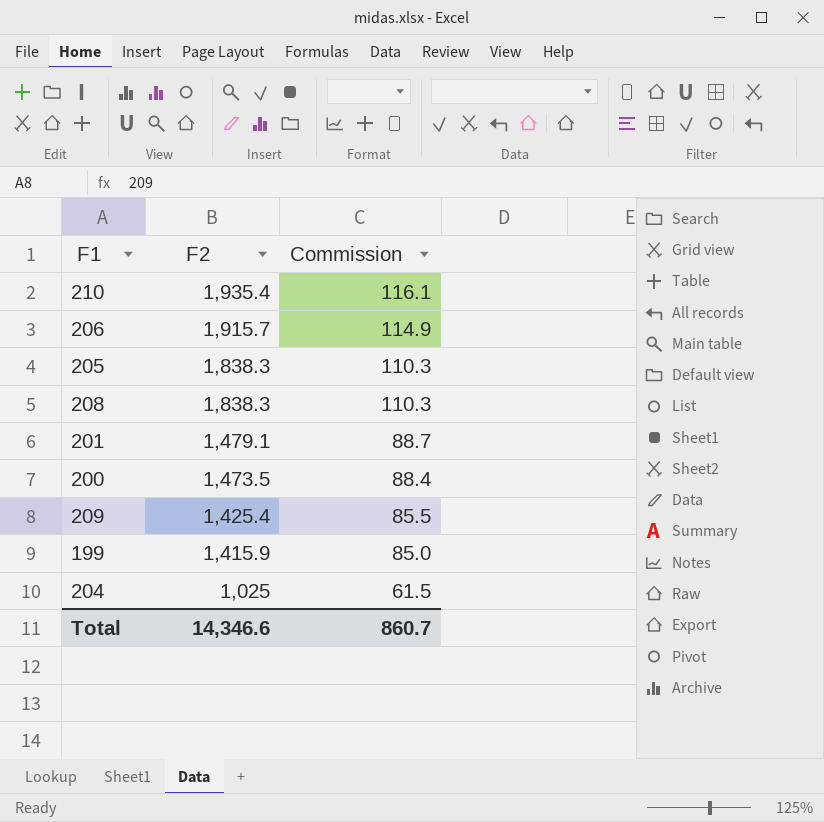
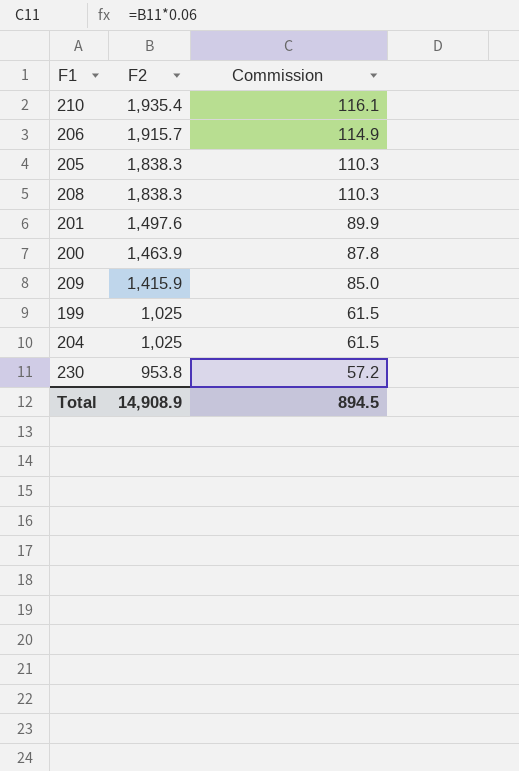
201 | F2: 1,479.1 -> 1,497.6
201 | Commission: 88.7 -> 89.9
200 | F2: 1,473.5 -> 1,463.9
200 | Commission: 88.4 -> 87.8
209 | F2: 1,425.4 -> 1,415.9
209 | Commission: 85.5 -> 85.0
199 | F2: 1,415.9 -> 1,025
199 | Commission: 85.0 -> 61.5
row 230: none -> 953.8 | 57.2
Total | F2: 14,346.6 -> 14,908.9
Total | Commission: 860.7 -> 894.5

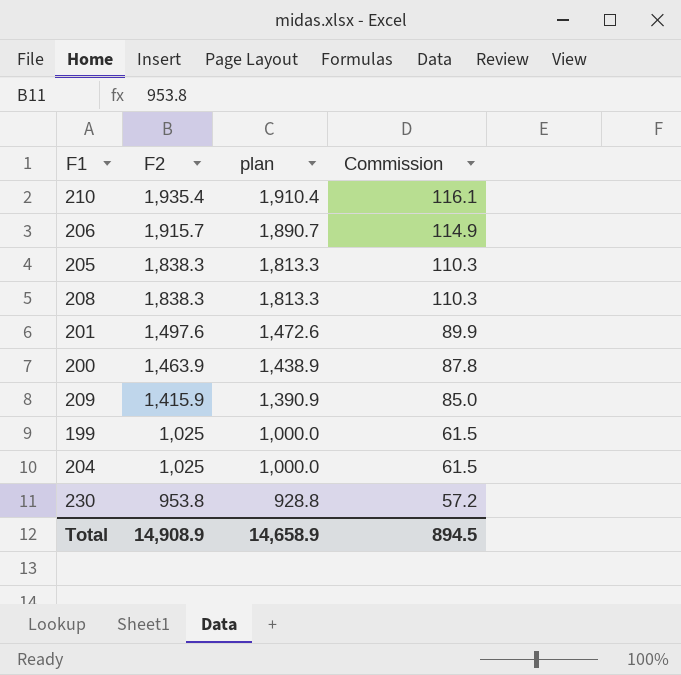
column plan | formula: none -> [F2] - 25

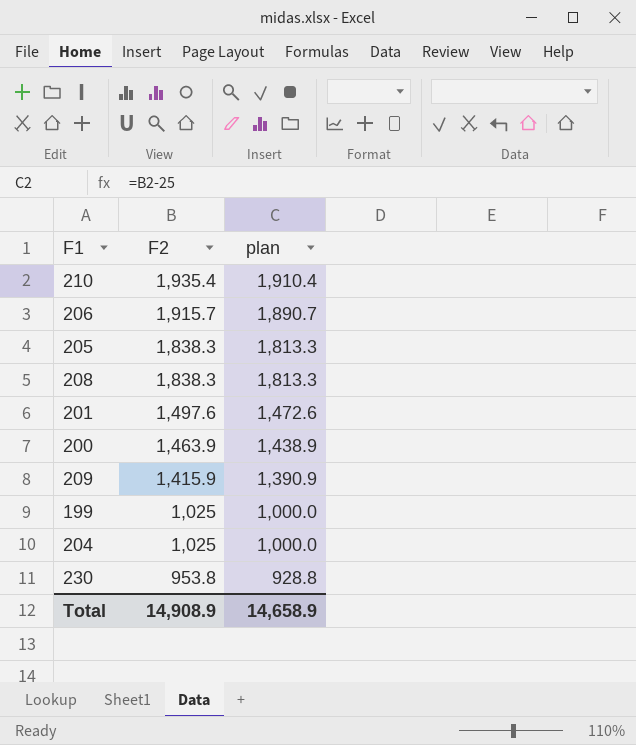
column Commission | formula: [F2] * 0.06 -> none

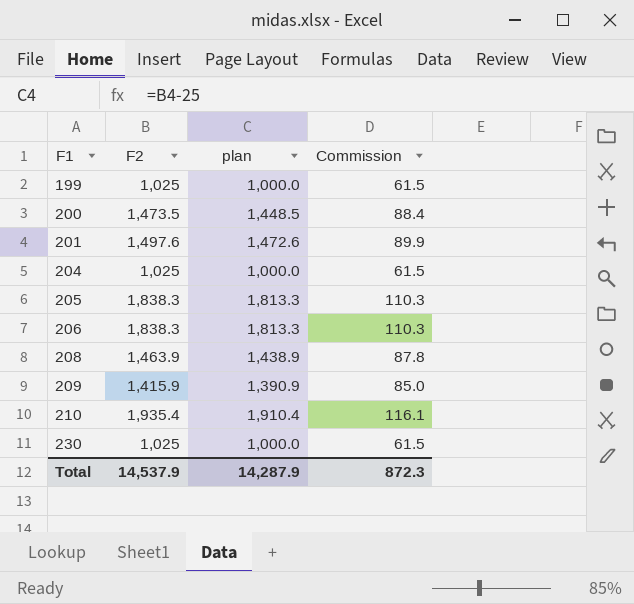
row order: F2 descending -> F1 ascending
column Commission | formula: none -> [F2] * 0.06
200 | F2: 1,463.9 -> 1,473.5
200 | plan: 1,438.9 -> 1,448.5
206 | F2: 1,915.7 -> 1,838.3
206 | plan: 1,890.7 -> 1,813.3
208 | F2: 1,838.3 -> 1,463.9
208 | plan: 1,813.3 -> 1,438.9
230 | F2: 953.8 -> 1,025
230 | plan: 928.8 -> 1,000.0
Total | F2: 14,908.9 -> 14,537.9
Total | plan: 14,658.9 -> 14,287.9

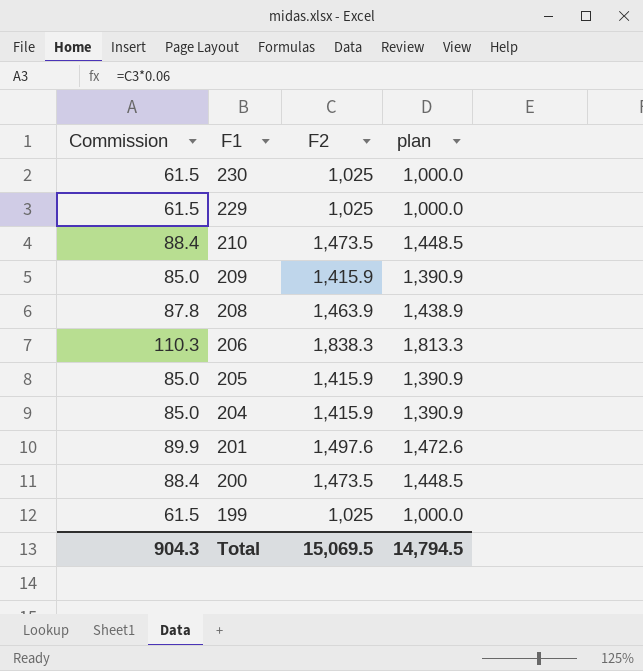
row order: F1 ascending -> F1 descending
column Commission | position: 4 -> 1
row 229: none -> 61.5 | 1,025 | 1,000.0
210 | Commission: 116.1 -> 88.4
210 | F2: 1,935.4 -> 1,473.5
210 | plan: 1,910.4 -> 1,448.5
205 | Commission: 110.3 -> 85.0
205 | F2: 1,838.3 -> 1,415.9
205 | plan: 1,813.3 -> 1,390.9
204 | Commission: 61.5 -> 85.0
204 | F2: 1,025 -> 1,415.9
204 | plan: 1,000.0 -> 1,390.9
Total | Commission: 872.3 -> 904.3
Total | F2: 14,537.9 -> 15,069.5
Total | plan: 14,287.9 -> 14,794.5

